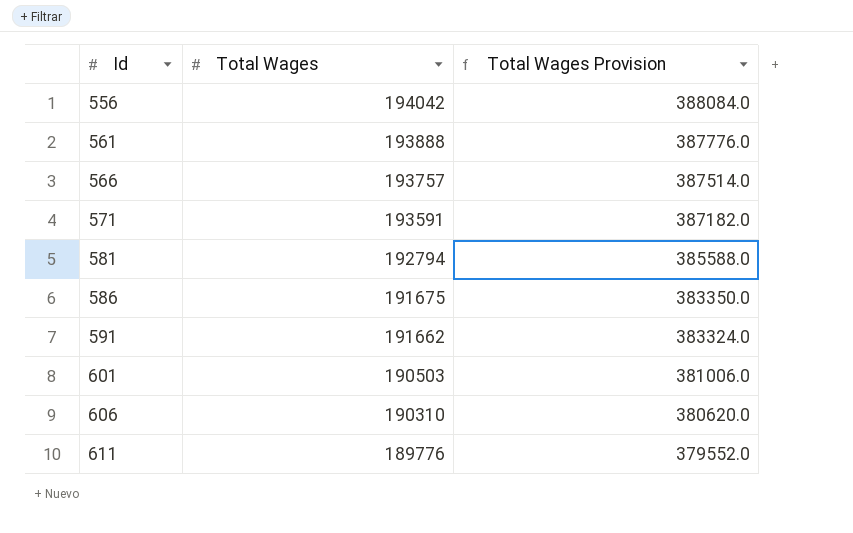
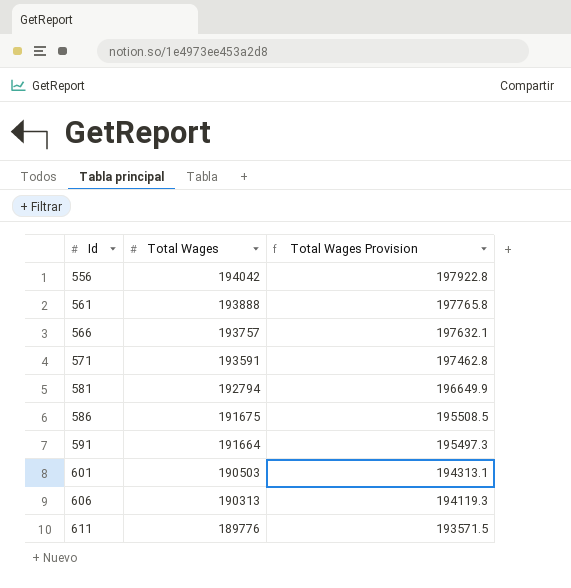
column Total Wages Provision | formula: [Total Wages] * 2 -> [Total Wages] * 1.02
591 | Total Wages: 191662 -> 191664
606 | Total Wages: 190310 -> 190313

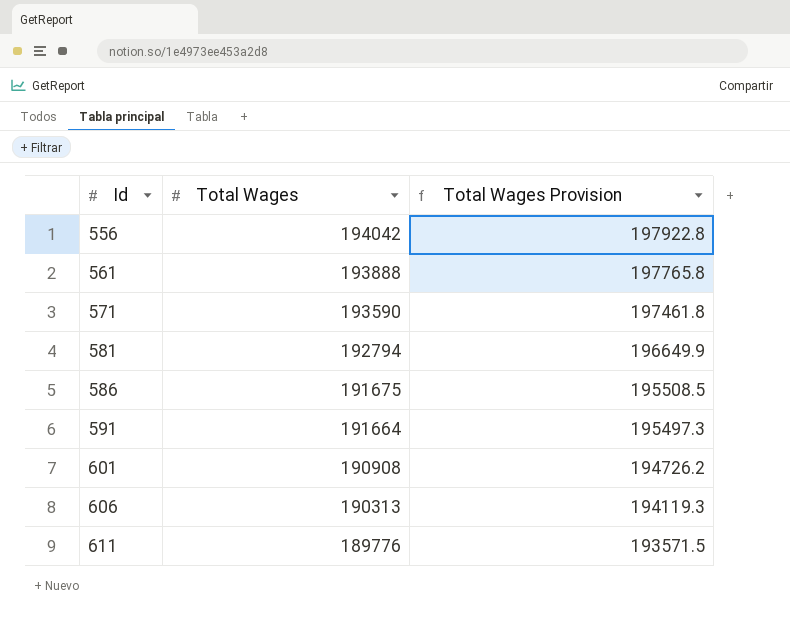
row 566: 193757 | 197632.1 -> none
571 | Total Wages: 193591 -> 193590
571 | Total Wages Provision: 197462.8 -> 197461.8
601 | Total Wages: 190503 -> 190908
601 | Total Wages Provision: 194313.1 -> 194726.2

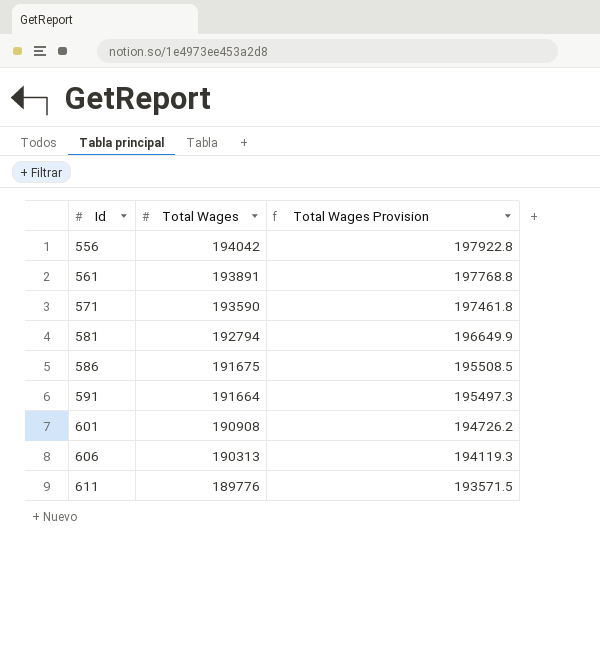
561 | Total Wages: 193888 -> 193891
561 | Total Wages Provision: 197765.8 -> 197768.8

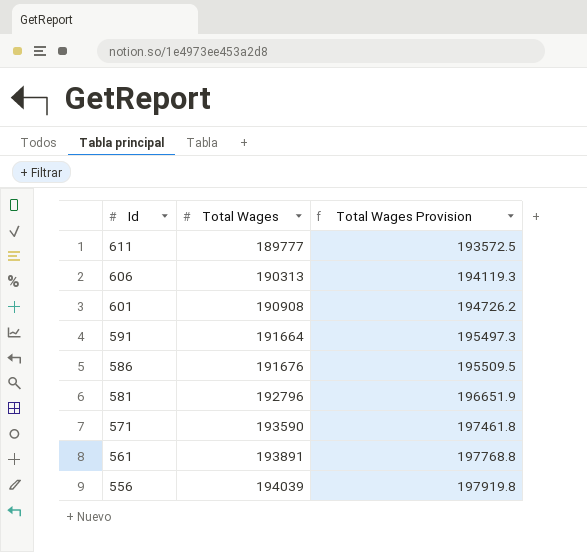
row order: Id ascending -> Id descending
611 | Total Wages: 189776 -> 189777
611 | Total Wages Provision: 193571.5 -> 193572.5
586 | Total Wages: 191675 -> 191676
586 | Total Wages Provision: 195508.5 -> 195509.5
581 | Total Wages: 192794 -> 192796
581 | Total Wages Provision: 196649.9 -> 196651.9
556 | Total Wages: 194042 -> 194039
556 | Total Wages Provision: 197922.8 -> 197919.8

